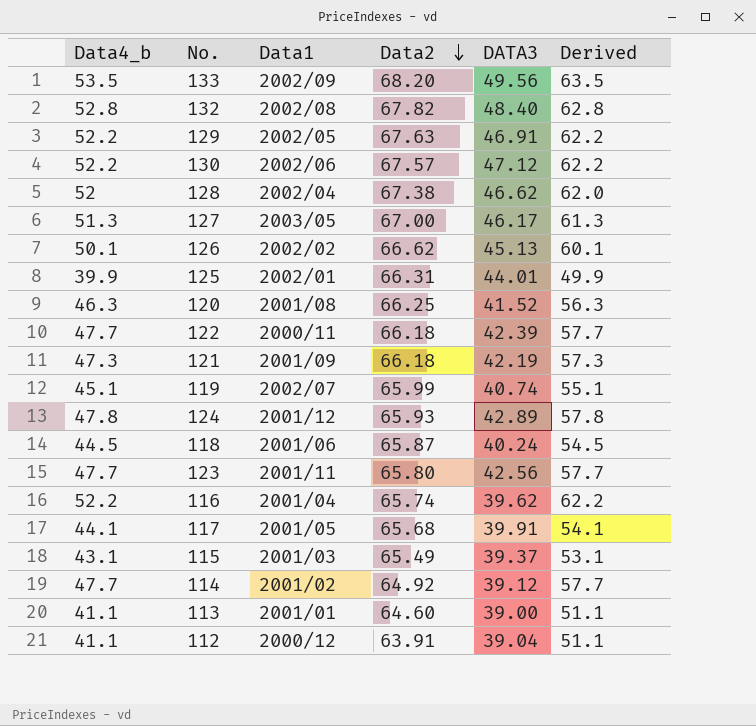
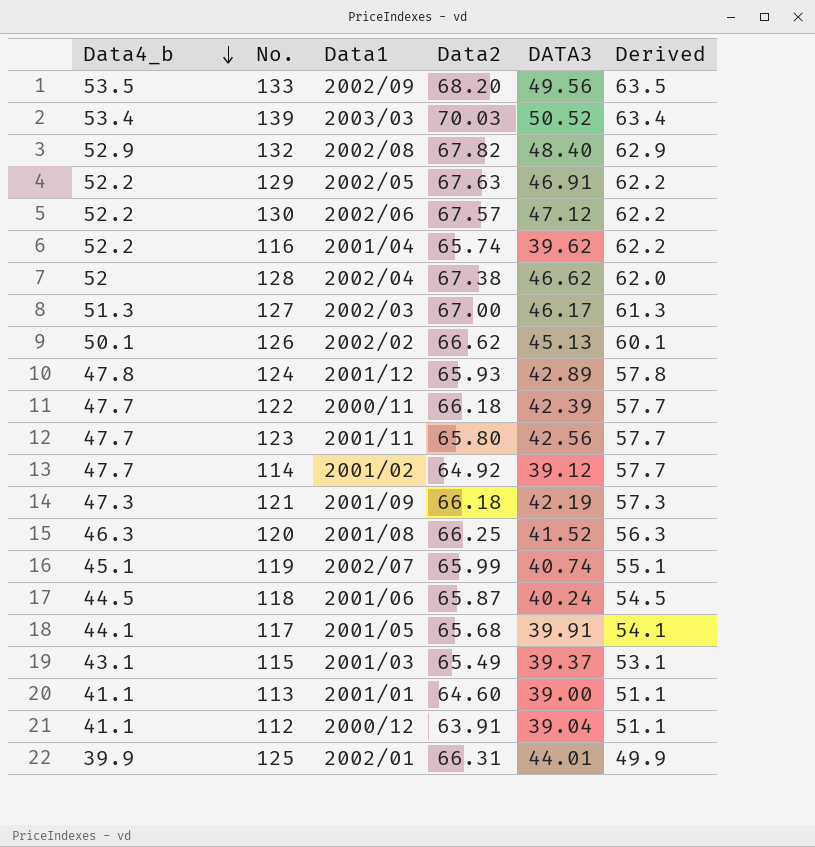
row order: Data2 descending -> Data4_b descending
row 139: none -> 53.4 | 2003/03 | 70.03 | 50.52 | 63.4
132 | Data4_b: 52.8 -> 52.9
132 | Derived: 62.8 -> 62.9
127 | Data1: 2003/05 -> 2002/03

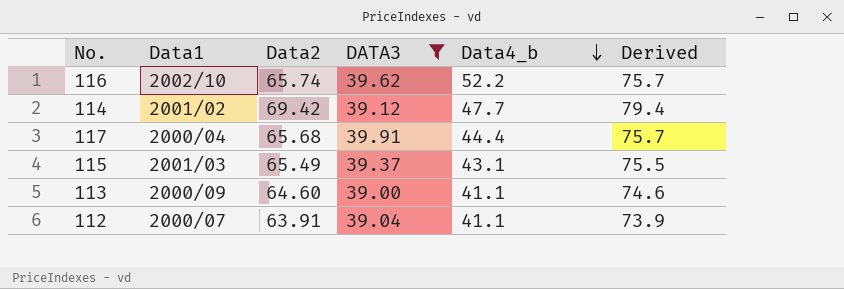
filter: none -> DATA3 <= 39.91
column Data4_b | position: 1 -> 5
column Derived | formula: [Data4_b] + 10 -> [Data2] + 10
116 | Data1: 2001/04 -> 2002/10
114 | Data2: 64.92 -> 69.42
117 | Data1: 2001/05 -> 2000/04
117 | Data4_b: 44.1 -> 44.4
113 | Data1: 2001/01 -> 2000/09
112 | Data1: 2000/12 -> 2000/07

